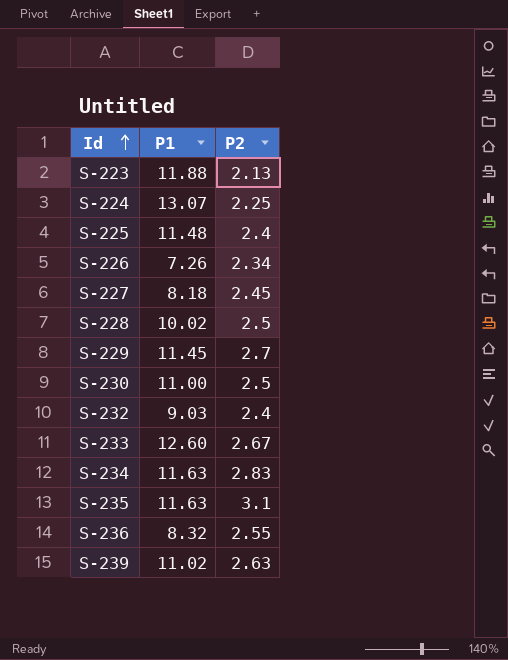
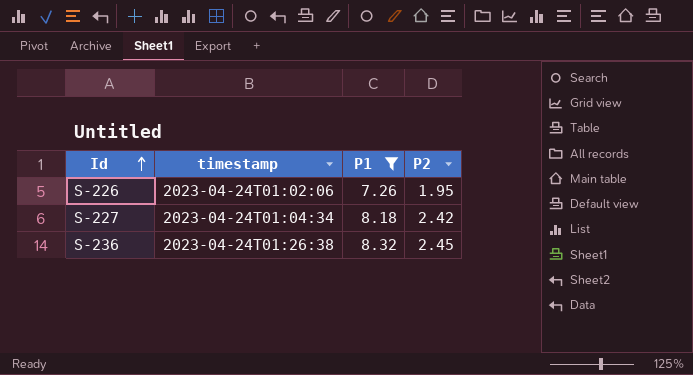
filter: none -> P1 <= 8.32
column timestamp | position: none -> 2
S-226 | P2: 2.34 -> 1.95
S-227 | P2: 2.45 -> 2.42
S-236 | P2: 2.55 -> 2.45

